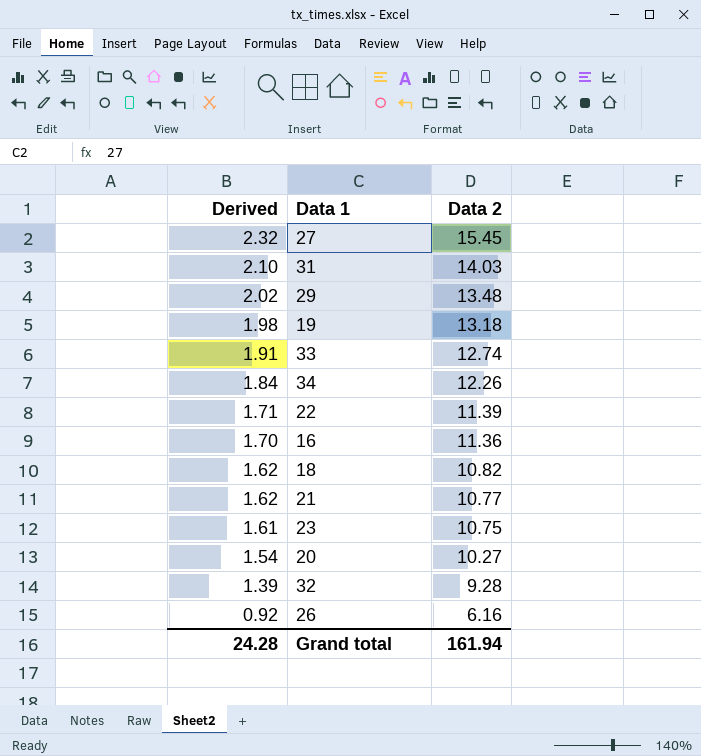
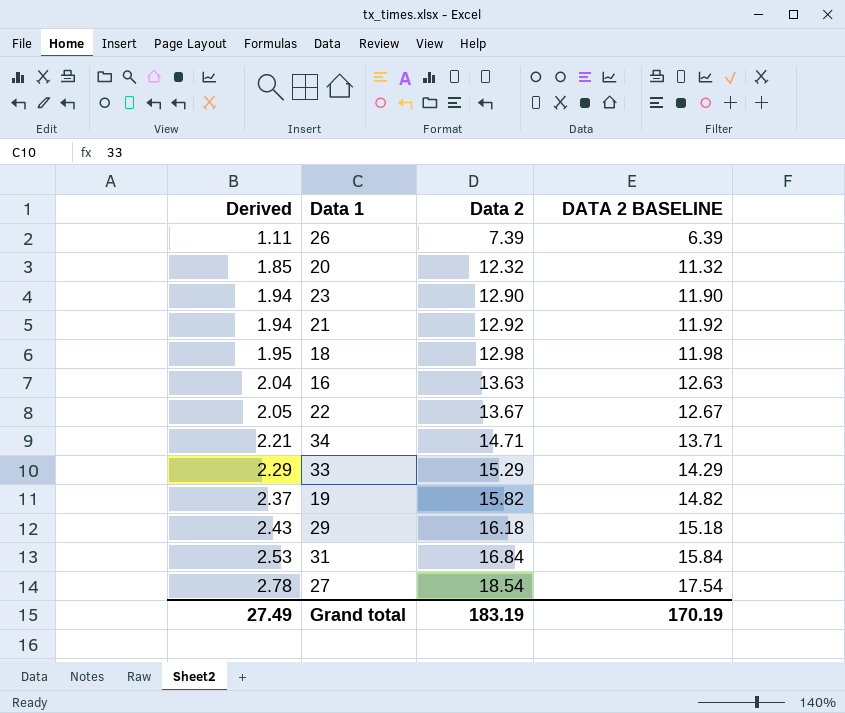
row order: Derived descending -> Derived ascending
column DATA 2 BASELINE | formula: none -> [Data 2] - 1
row 32: 1.39 | 9.28 -> none
26 | Derived: 0.92 -> 1.11
26 | Data 2: 6.16 -> 7.39
20 | Derived: 1.54 -> 1.85
20 | Data 2: 10.27 -> 12.32
23 | Derived: 1.61 -> 1.94
23 | Data 2: 10.75 -> 12.90
21 | Derived: 1.62 -> 1.94
21 | Data 2: 10.77 -> 12.92
18 | Derived: 1.62 -> 1.95
18 | Data 2: 10.82 -> 12.98
16 | Derived: 1.70 -> 2.04
16 | Data 2: 11.36 -> 13.63
22 | Derived: 1.71 -> 2.05
22 | Data 2: 11.39 -> 13.67
34 | Derived: 1.84 -> 2.21
34 | Data 2: 12.26 -> 14.71
33 | Derived: 1.91 -> 2.29
33 | Data 2: 12.74 -> 15.29
19 | Derived: 1.98 -> 2.37
19 | Data 2: 13.18 -> 15.82
29 | Derived: 2.02 -> 2.43
29 | Data 2: 13.48 -> 16.18
31 | Derived: 2.10 -> 2.53
31 | Data 2: 14.03 -> 16.84
27 | Derived: 2.32 -> 2.78
27 | Data 2: 15.45 -> 18.54
Grand total | Derived: 24.28 -> 27.49
Grand total | Data 2: 161.94 -> 183.19

